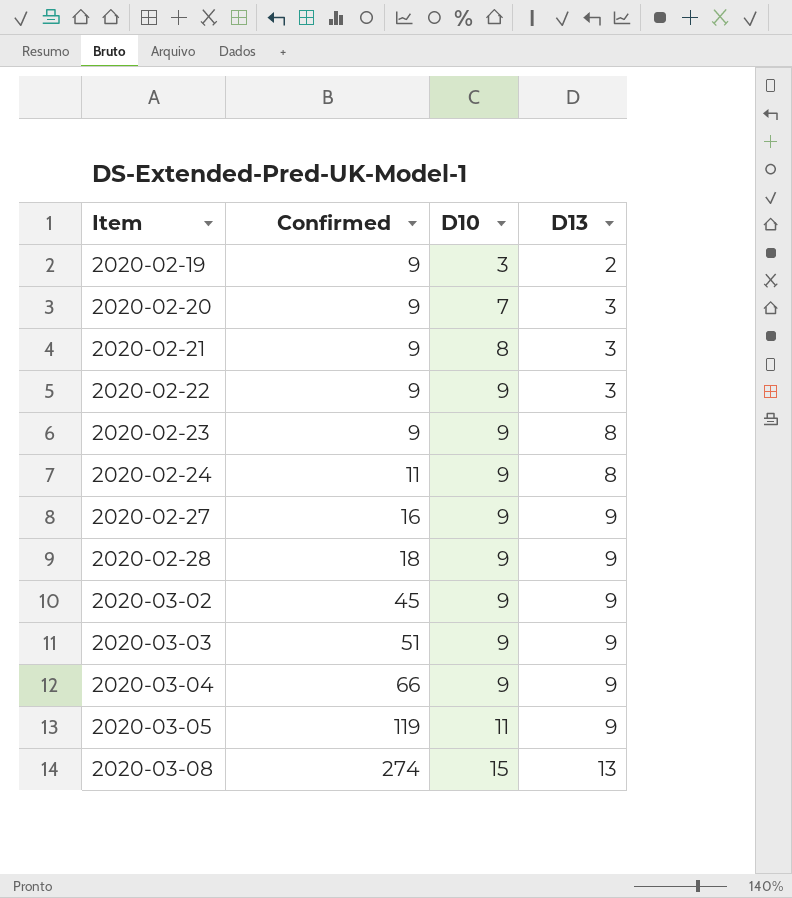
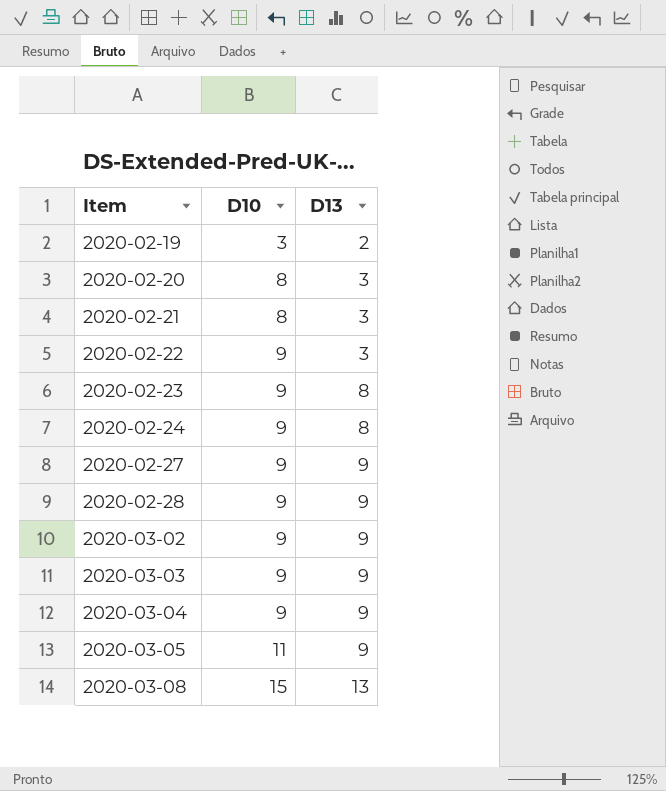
column Confirmed | position: 2 -> none
2020-02-20 | D10: 7 -> 8

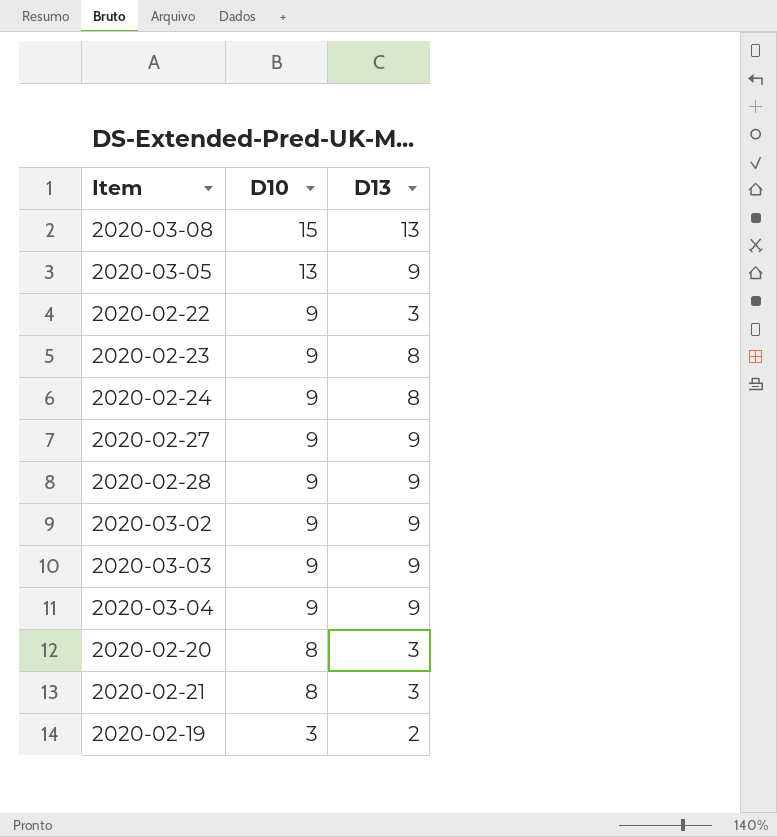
row order: Item ascending -> D10 descending
2020-03-05 | D10: 11 -> 13

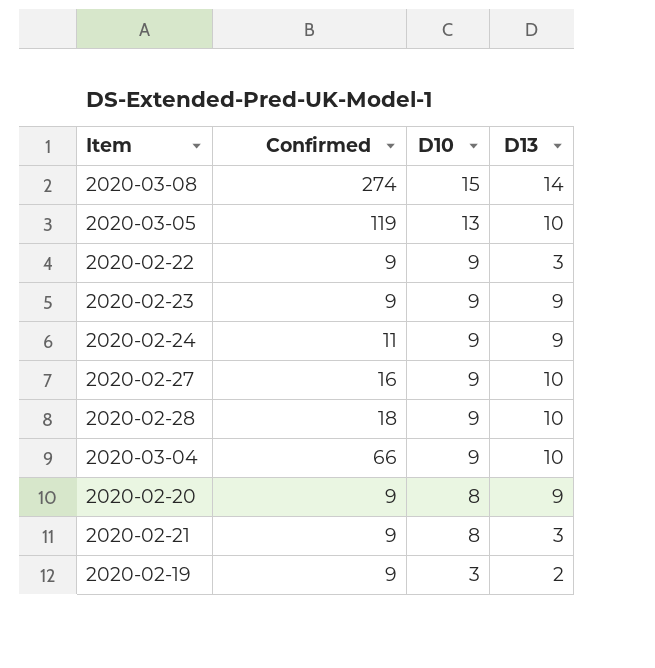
column Confirmed | position: none -> 2
row 2020-03-02: 9 | 9 -> none
row 2020-03-03: 9 | 9 -> none
2020-03-08 | D13: 13 -> 14
2020-03-05 | D13: 9 -> 10
2020-02-23 | D13: 8 -> 9
2020-02-24 | D13: 8 -> 9
2020-02-27 | D13: 9 -> 10
2020-02-28 | D13: 9 -> 10
2020-03-04 | D13: 9 -> 10
2020-02-20 | D13: 3 -> 9

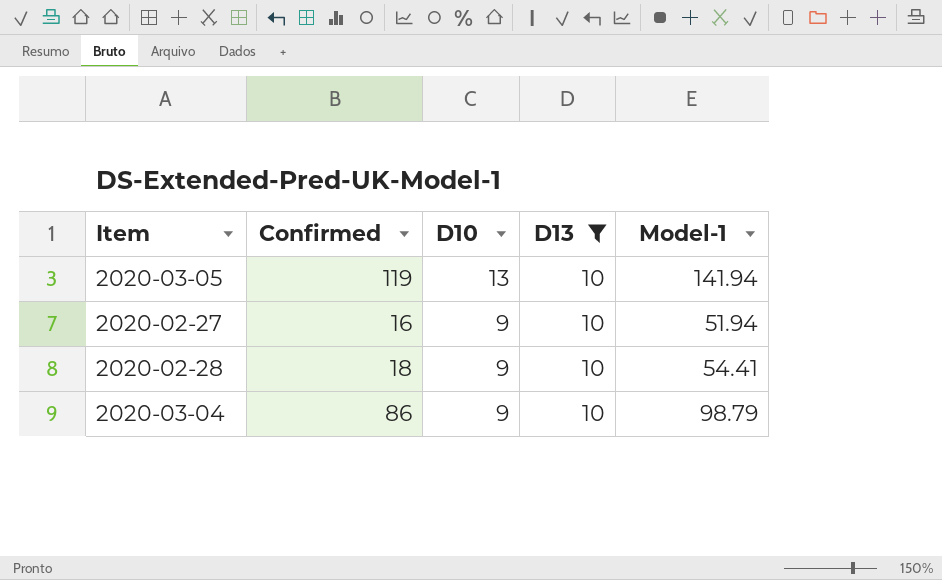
filter: none -> D13 = 10
column Model-1 | position: none -> 5
2020-03-04 | Confirmed: 66 -> 86

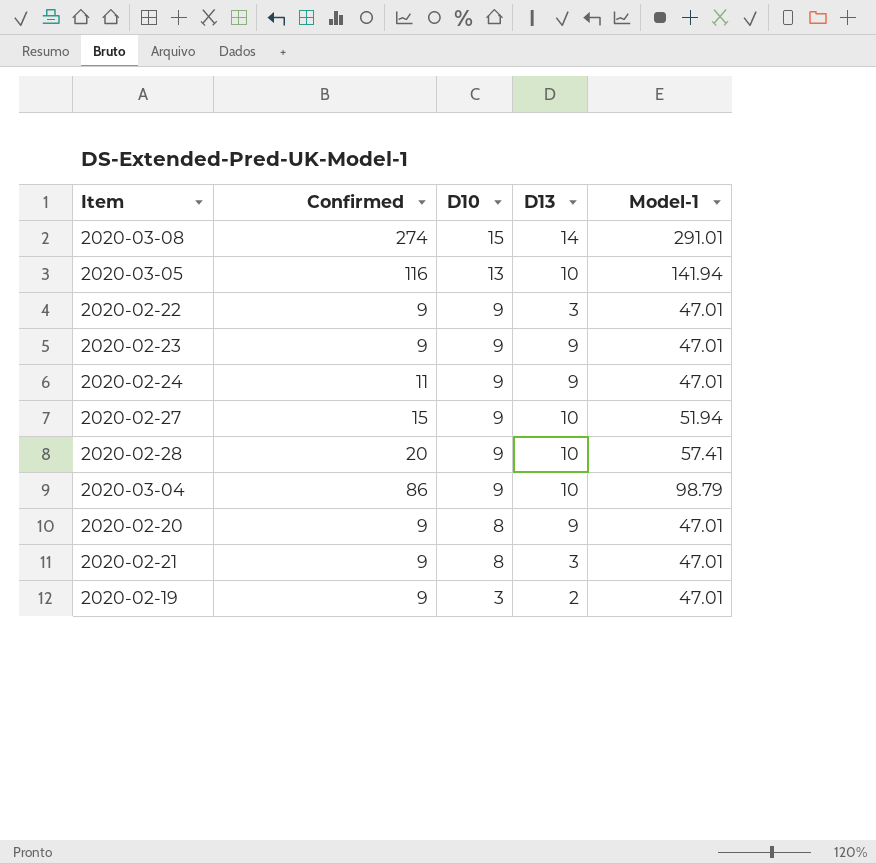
filter: D13 = 10 -> none
2020-03-05 | Confirmed: 119 -> 116
2020-02-27 | Confirmed: 16 -> 15
2020-02-28 | Confirmed: 18 -> 20
2020-02-28 | Model-1: 54.41 -> 57.41

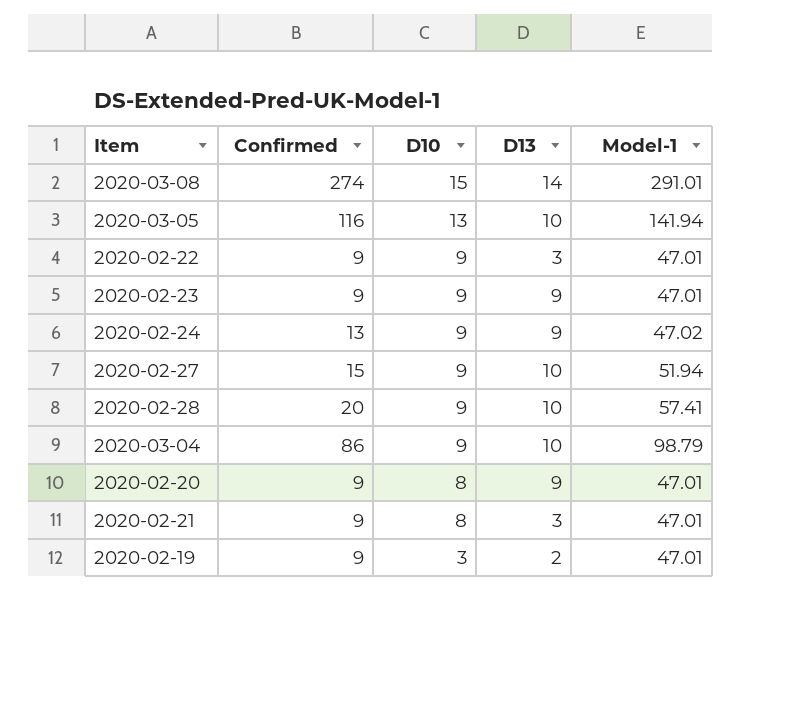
2020-02-24 | Confirmed: 11 -> 13
2020-02-24 | Model-1: 47.01 -> 47.02

